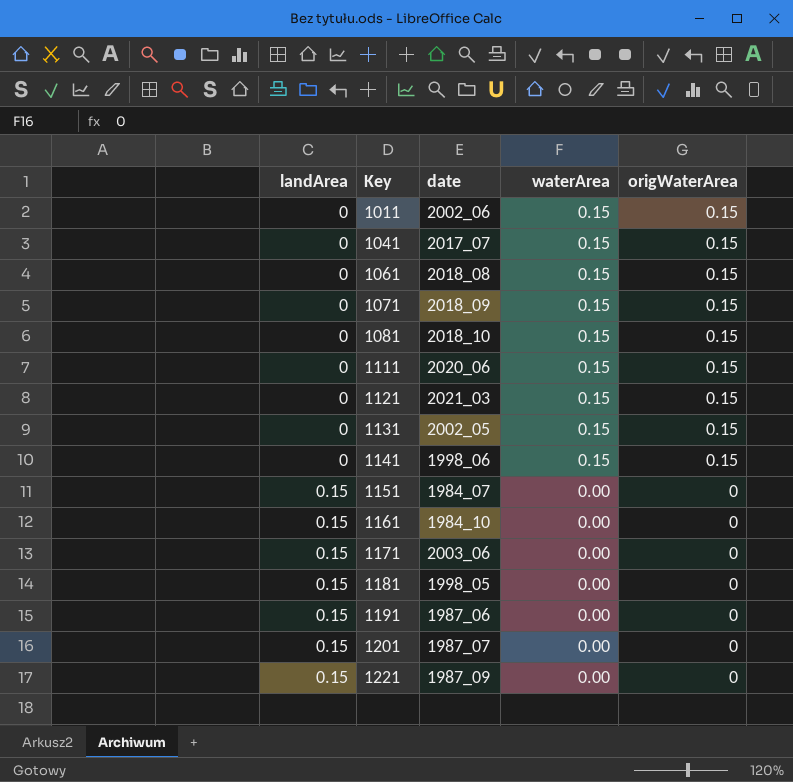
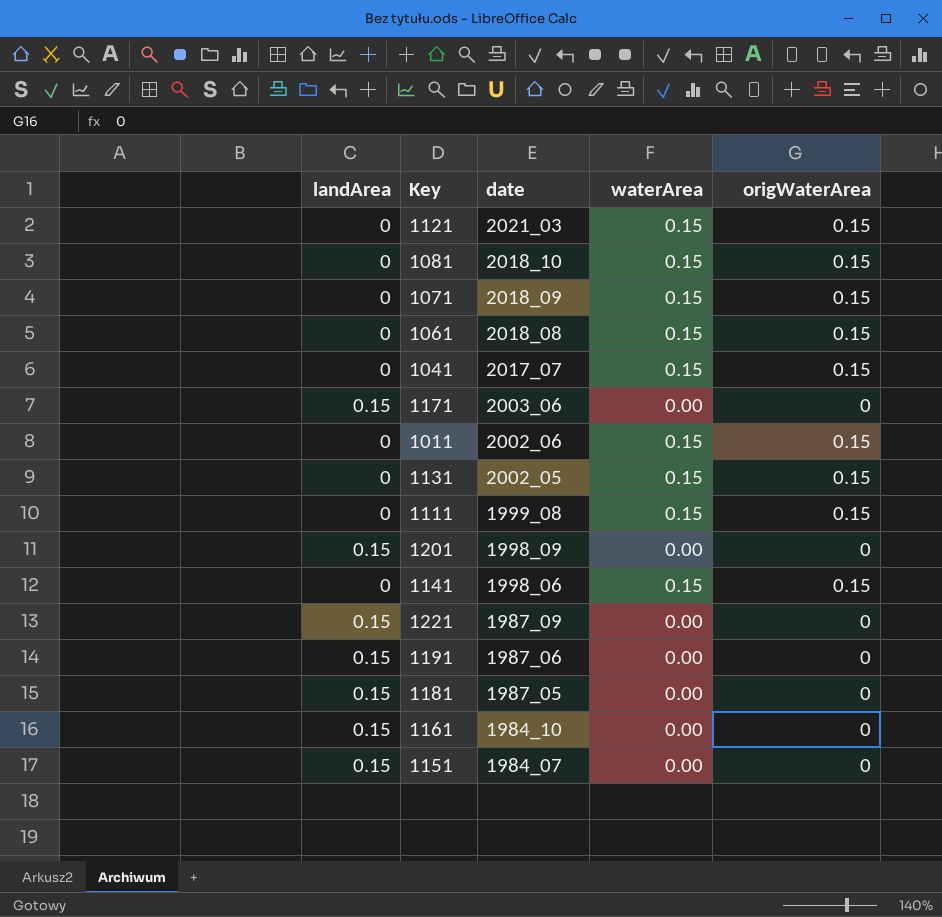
row order: landArea ascending -> date descending
1111 | date: 2020_06 -> 1999_08
1201 | date: 1987_07 -> 1998_09
1181 | date: 1998_05 -> 1987_05

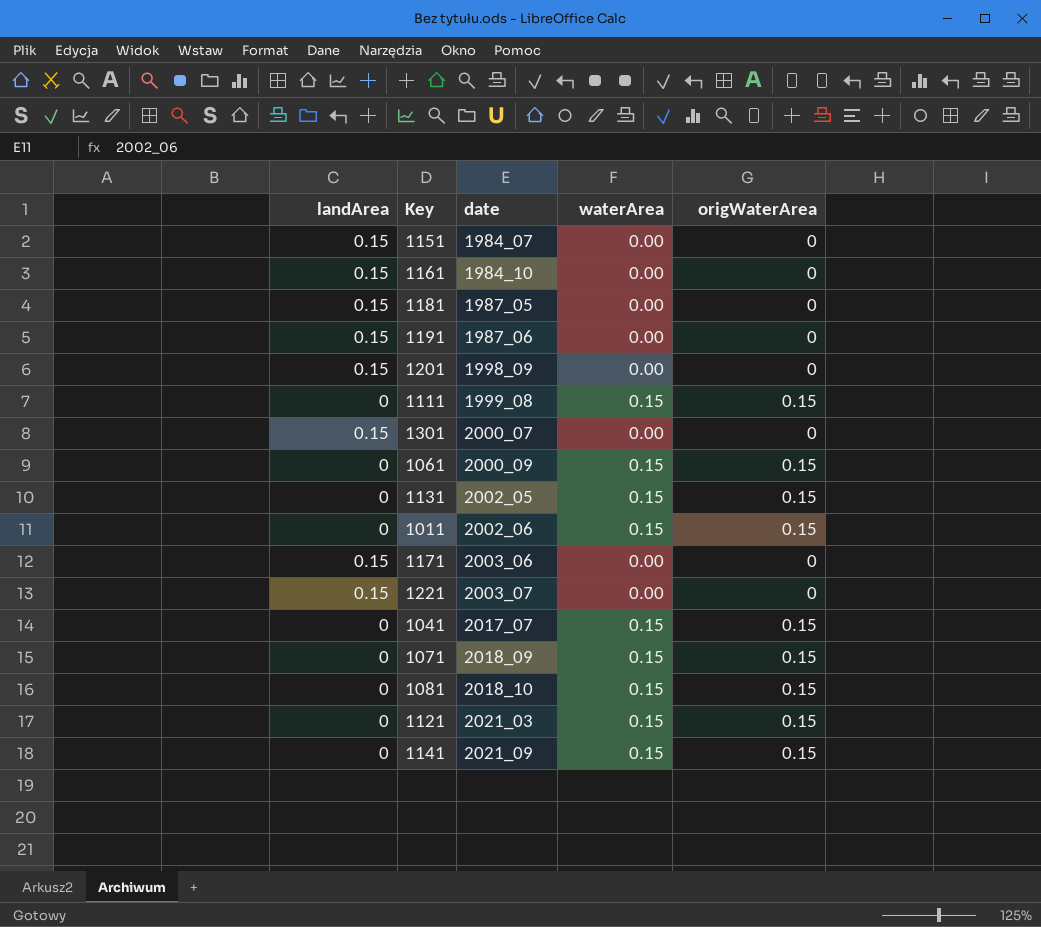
row order: date descending -> date ascending
row 1301: none -> 0.15 | 2000_07 | 0.00 | 0
1061 | date: 2018_08 -> 2000_09
1221 | date: 1987_09 -> 2003_07
1141 | date: 1998_06 -> 2021_09

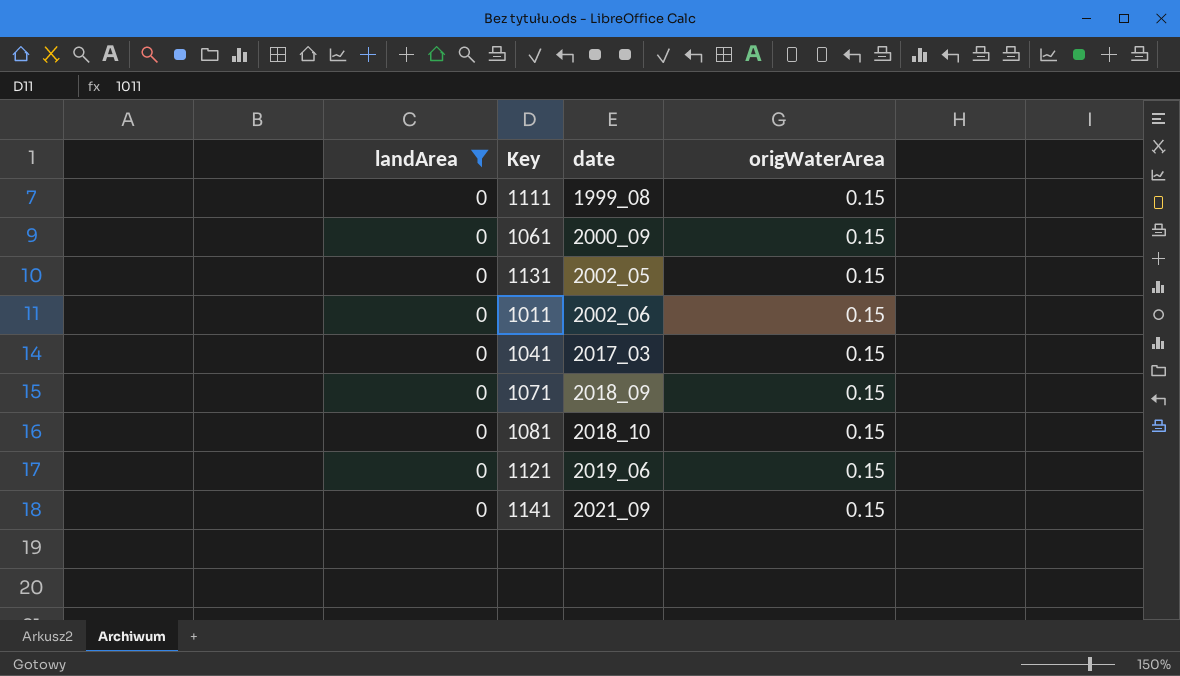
filter: none -> landArea = 0
column waterArea | position: 4 -> none
1041 | date: 2017_07 -> 2017_03
1121 | date: 2021_03 -> 2019_06

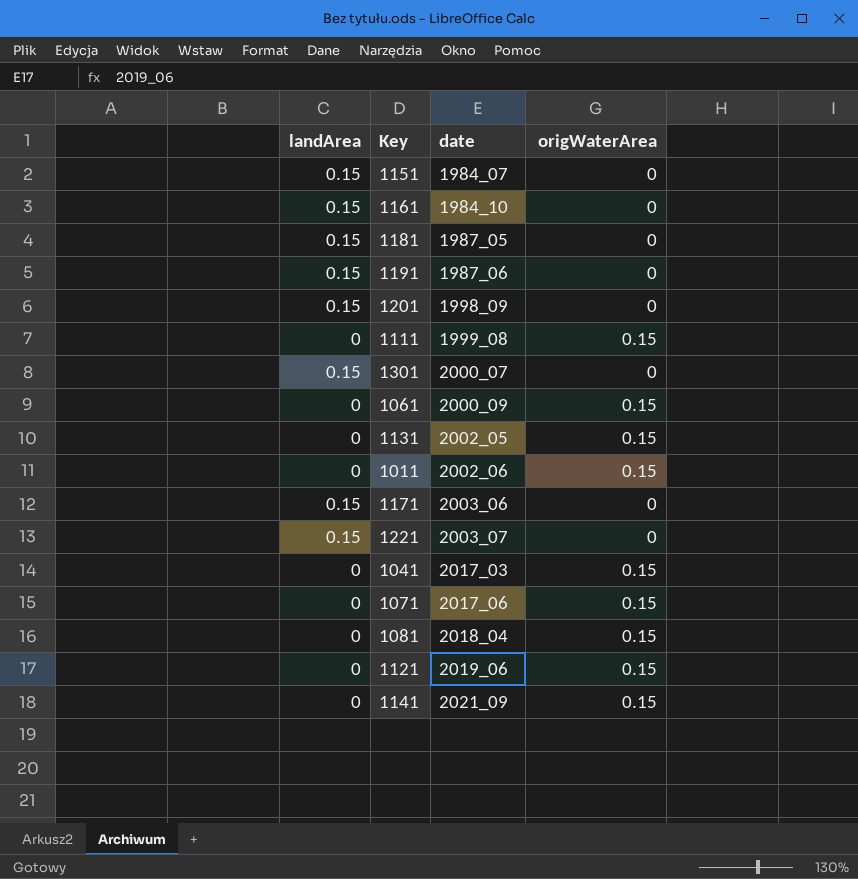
filter: landArea = 0 -> none
1071 | date: 2018_09 -> 2017_06
1081 | date: 2018_10 -> 2018_04

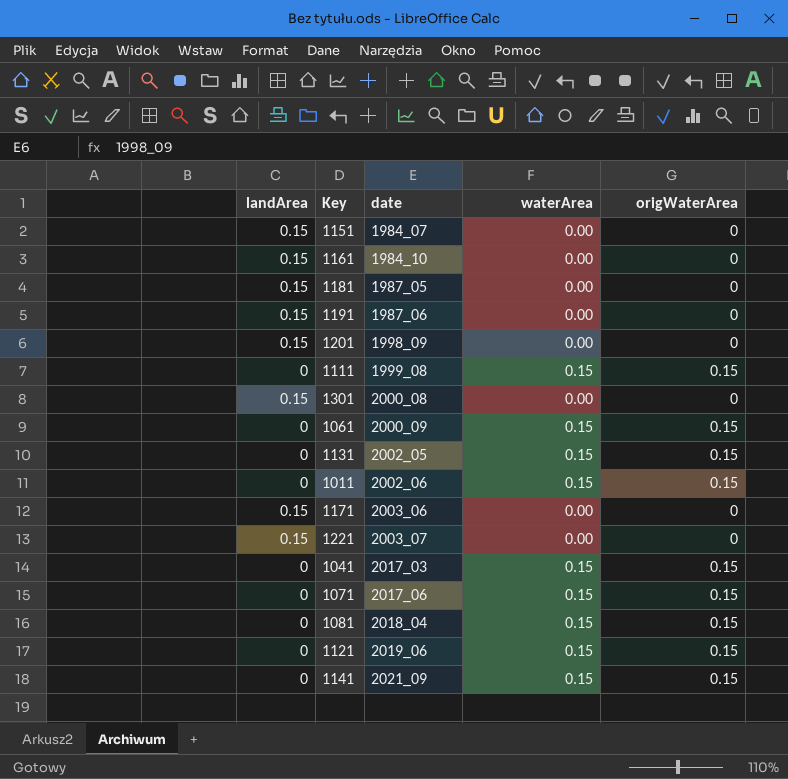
column waterArea | position: none -> 4
1301 | date: 2000_07 -> 2000_08

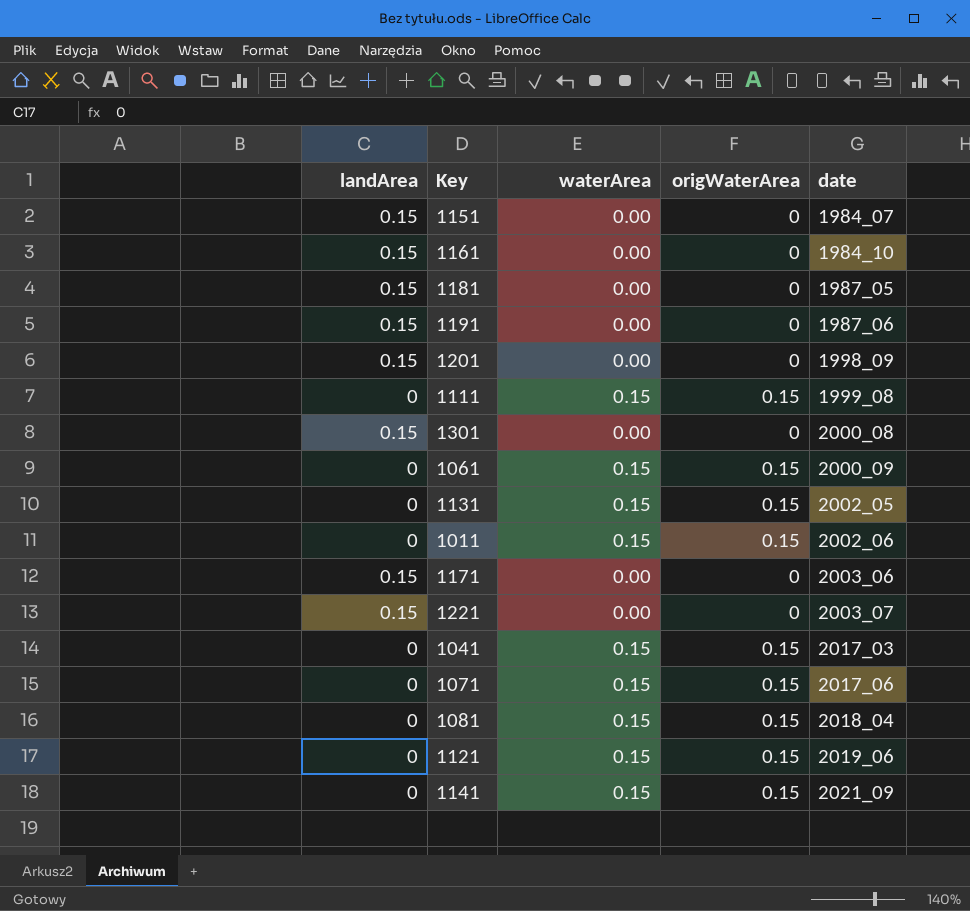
column date | position: 3 -> 5

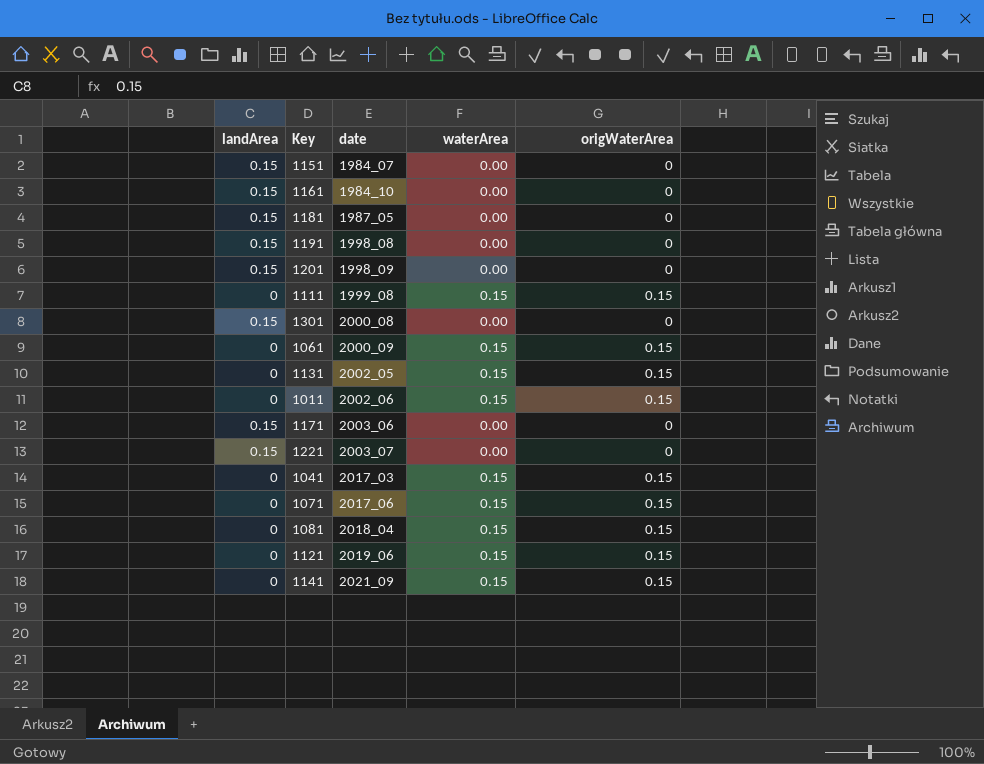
column date | position: 5 -> 3
1191 | date: 1987_06 -> 1998_08

